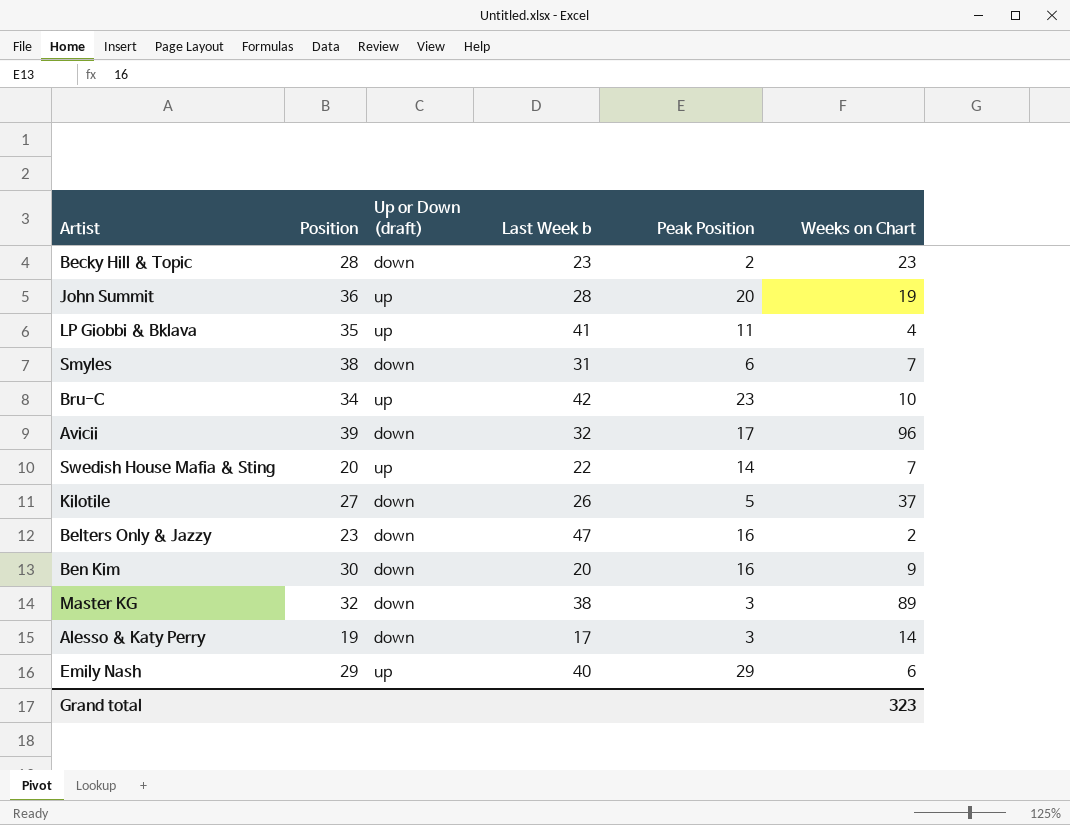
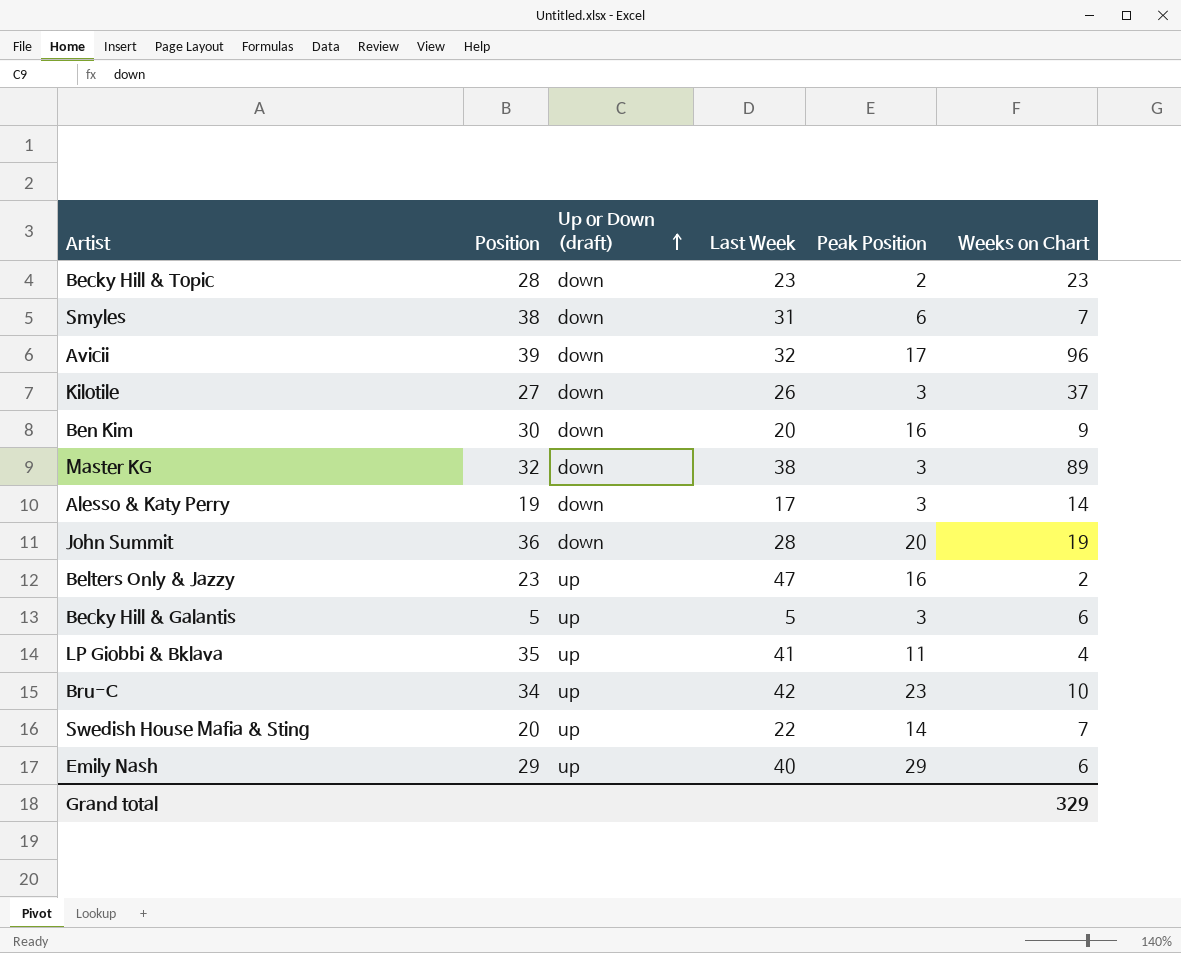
row order: none -> Up or Down (draft) ascending
column name: Last Week b -> Last Week
Kilotile | Peak Position: 5 -> 3
John Summit | Up or Down (draft): up -> down
Belters Only & Jazzy | Up or Down (draft): down -> up
row Becky Hill & Galantis: none -> 5 | up | 5 | 3 | 6
Grand total | Weeks on Chart: 323 -> 329

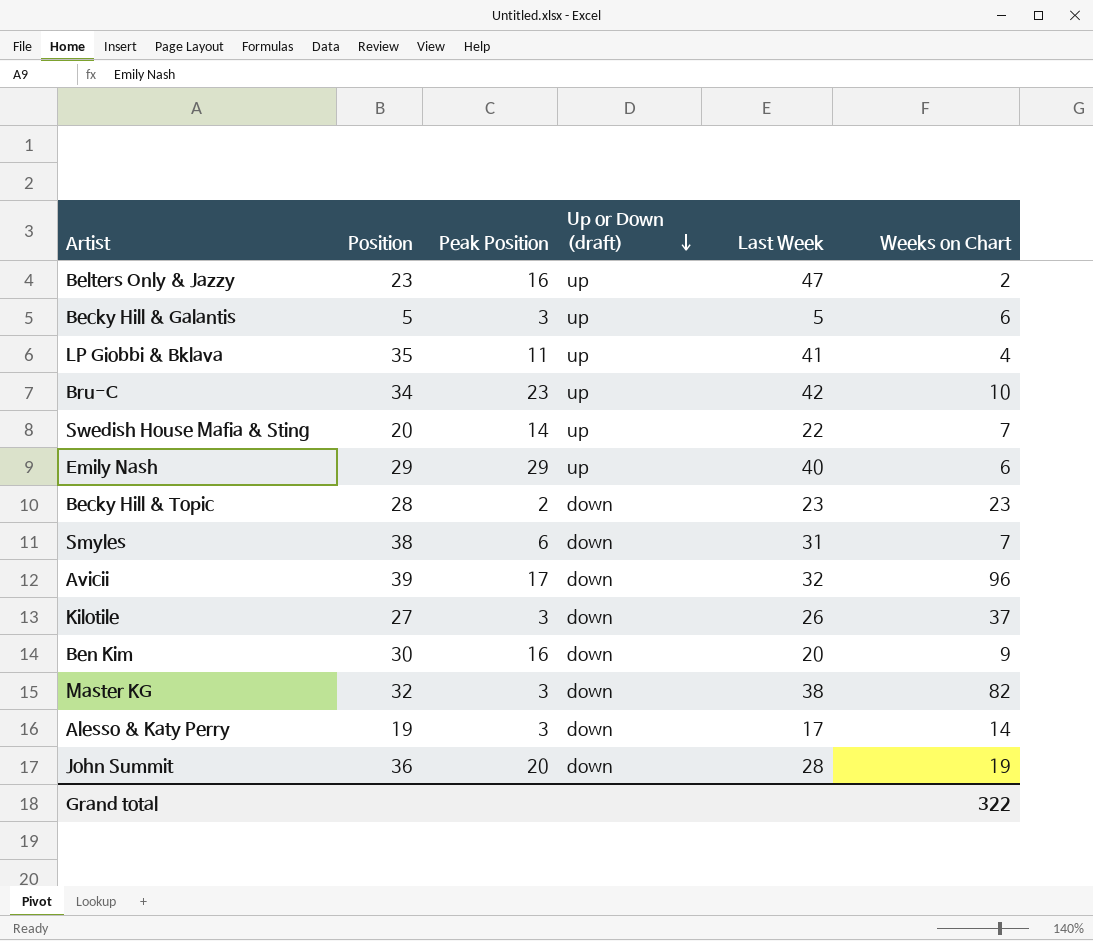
row order: Up or Down (draft) ascending -> Up or Down (draft) descending
column Peak Position | position: 5 -> 3
Master KG | Weeks on Chart: 89 -> 82
Grand total | Weeks on Chart: 329 -> 322

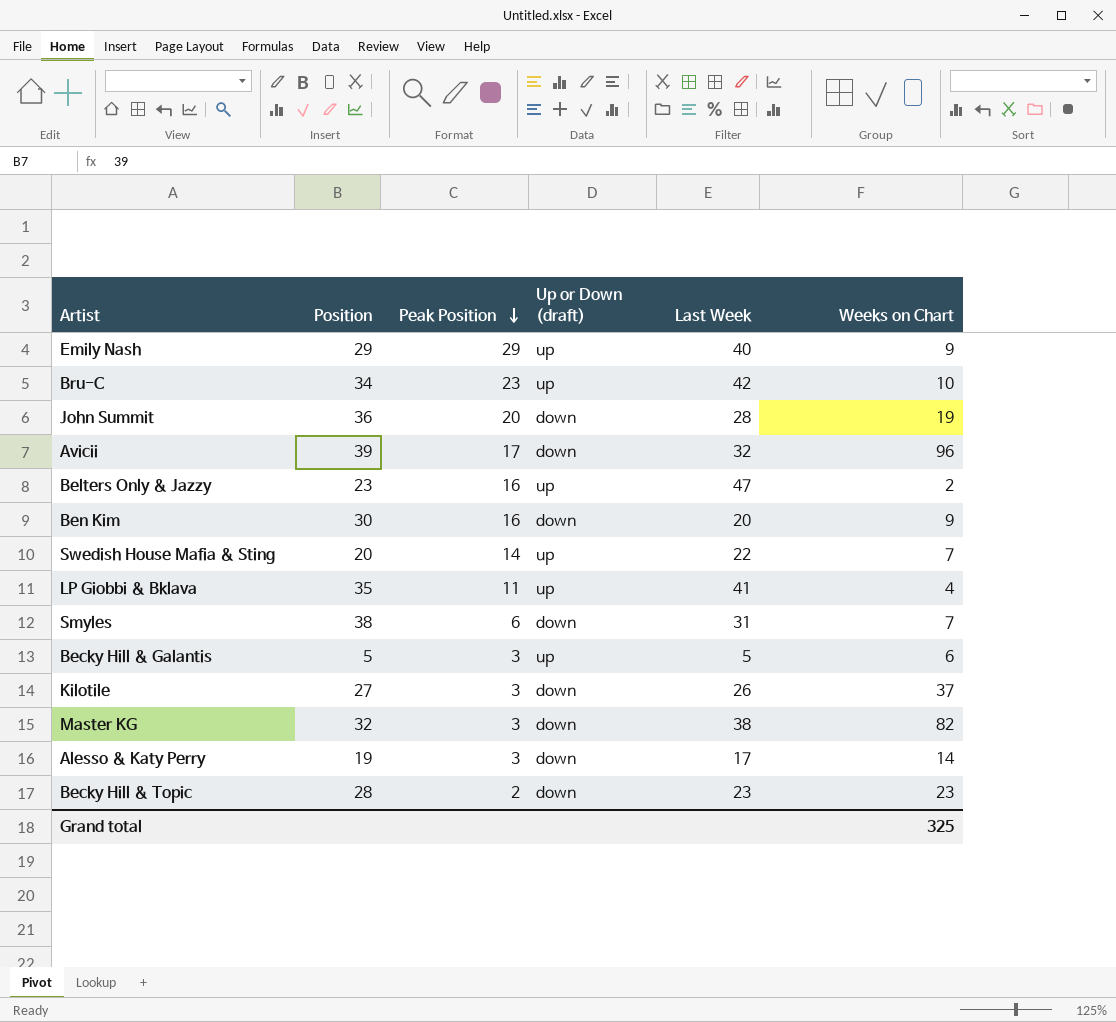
row order: Up or Down (draft) descending -> Peak Position descending
Emily Nash | Weeks on Chart: 6 -> 9
Grand total | Weeks on Chart: 322 -> 325

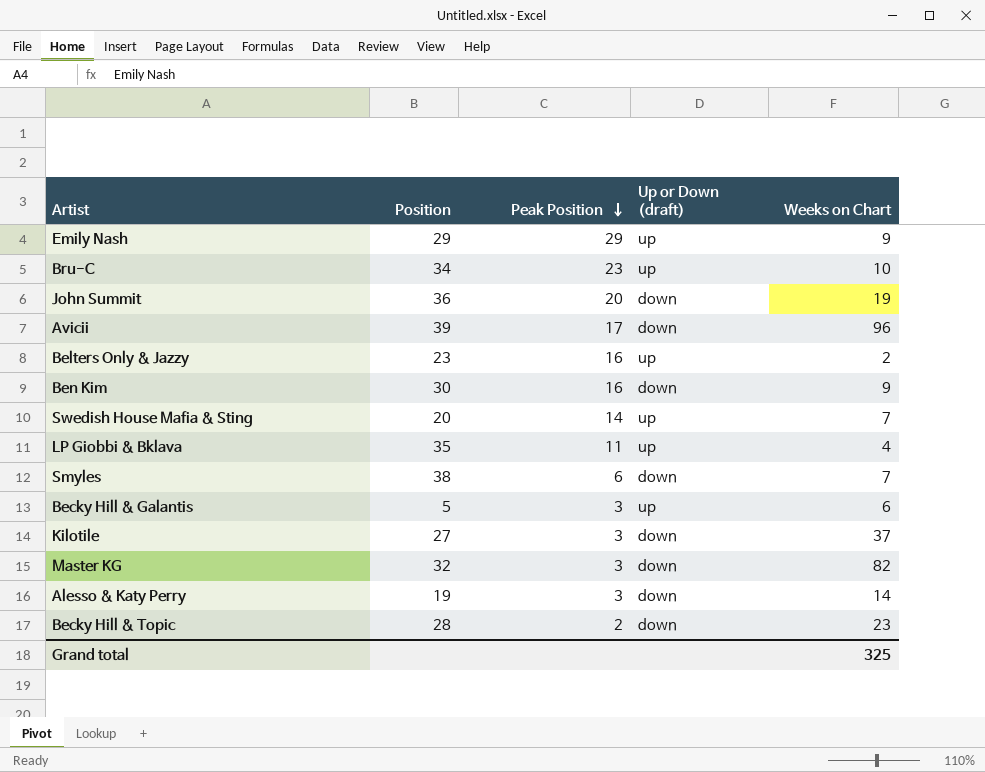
column Last Week | position: 5 -> none

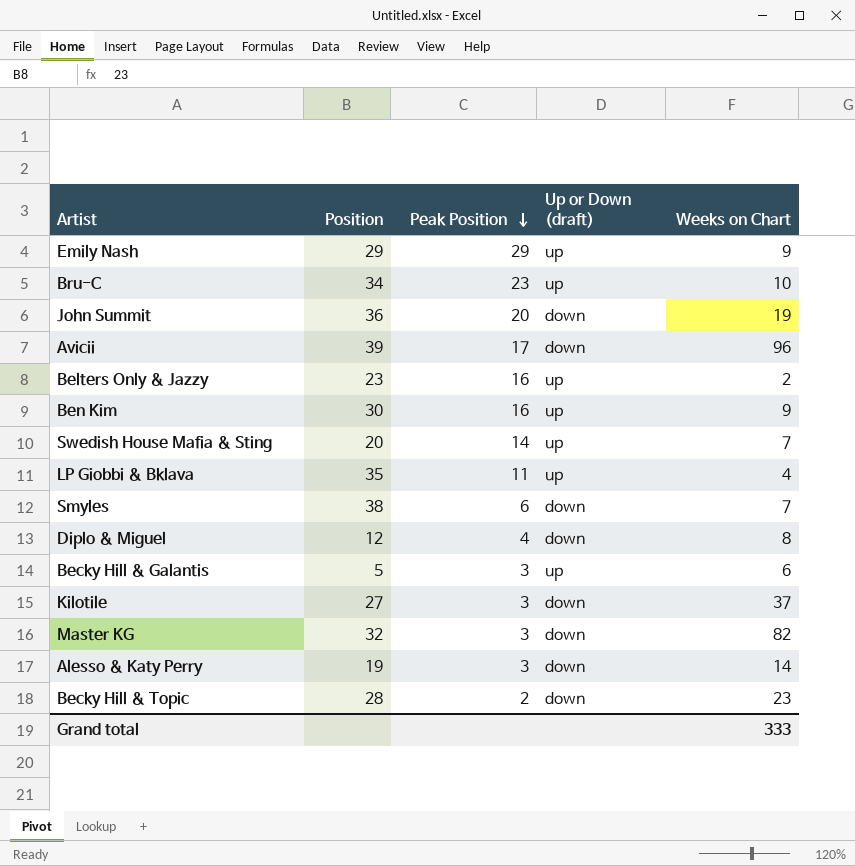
Ben Kim | Up or Down (draft): down -> up
row Diplo & Miguel: none -> 12 | 4 | down | 8
Grand total | Weeks on Chart: 325 -> 333

